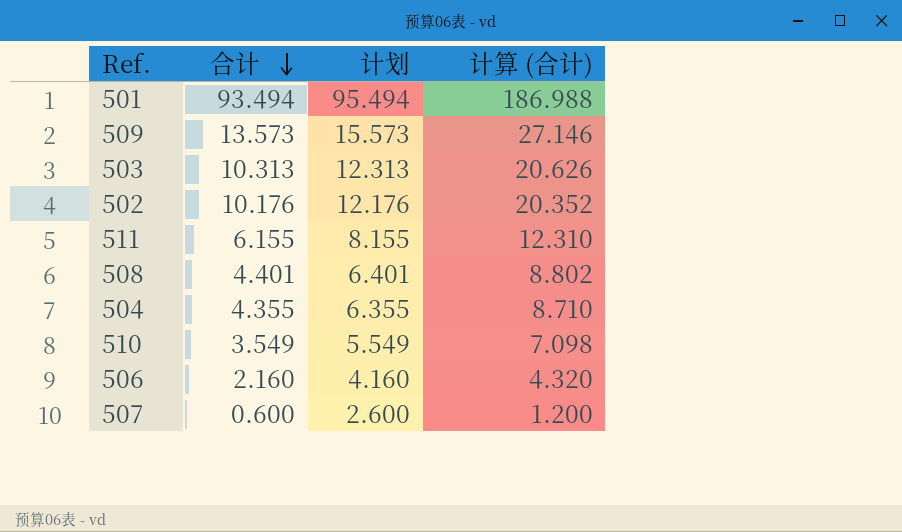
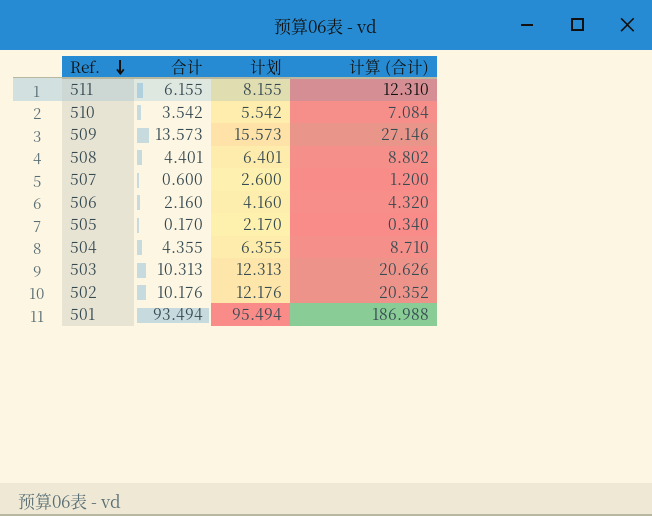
row order: 合计 descending -> Ref. descending
510 | 合计: 3.549 -> 3.542
510 | 计划: 5.549 -> 5.542
510 | 计算 (合计): 7.098 -> 7.084
row 505: none -> 0.170 | 2.170 | 0.340

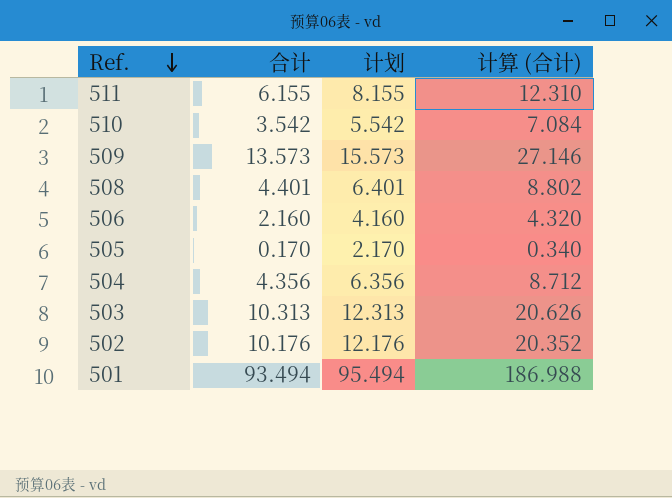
row 507: 0.600 | 2.600 | 1.200 -> none
504 | 合计: 4.355 -> 4.356
504 | 计划: 6.355 -> 6.356
504 | 计算 (合计): 8.710 -> 8.712

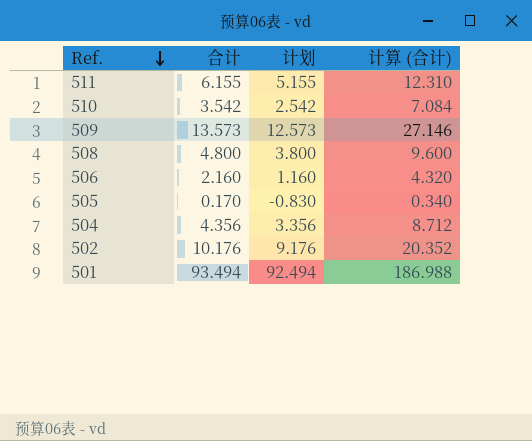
column 计划 | formula: [合计] + 2 -> [合计] - 1
row 503: 10.313 | 12.313 | 20.626 -> none
508 | 合计: 4.401 -> 4.800
508 | 计算 (合计): 8.802 -> 9.600

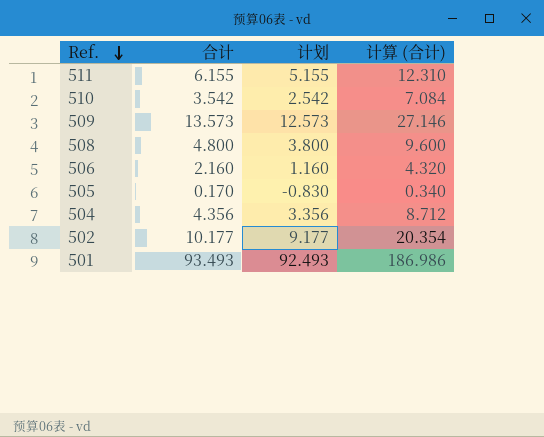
502 | 合计: 10.176 -> 10.177
502 | 计划: 9.176 -> 9.177
502 | 计算 (合计): 20.352 -> 20.354
501 | 合计: 93.494 -> 93.493
501 | 计划: 92.494 -> 92.493
501 | 计算 (合计): 186.988 -> 186.986

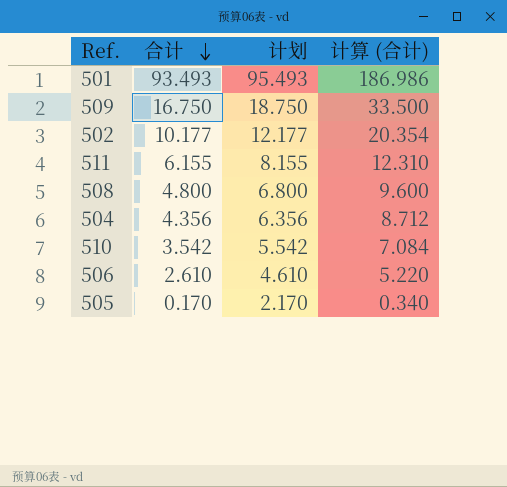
row order: Ref. descending -> 合计 descending
column 计划 | formula: [合计] - 1 -> [合计] + 2
509 | 合计: 13.573 -> 16.750
509 | 计算 (合计): 27.146 -> 33.500
506 | 合计: 2.160 -> 2.610
506 | 计算 (合计): 4.320 -> 5.220

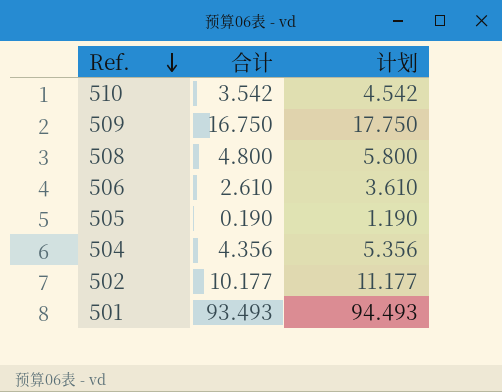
row order: 合计 descending -> Ref. descending
column 计算 (合计) | formula: [合计] * 2 -> none
column 计划 | formula: [合计] + 2 -> [合计] + 1
row 511: 6.155 | 8.155 | 12.310 -> none
505 | 合计: 0.170 -> 0.190

